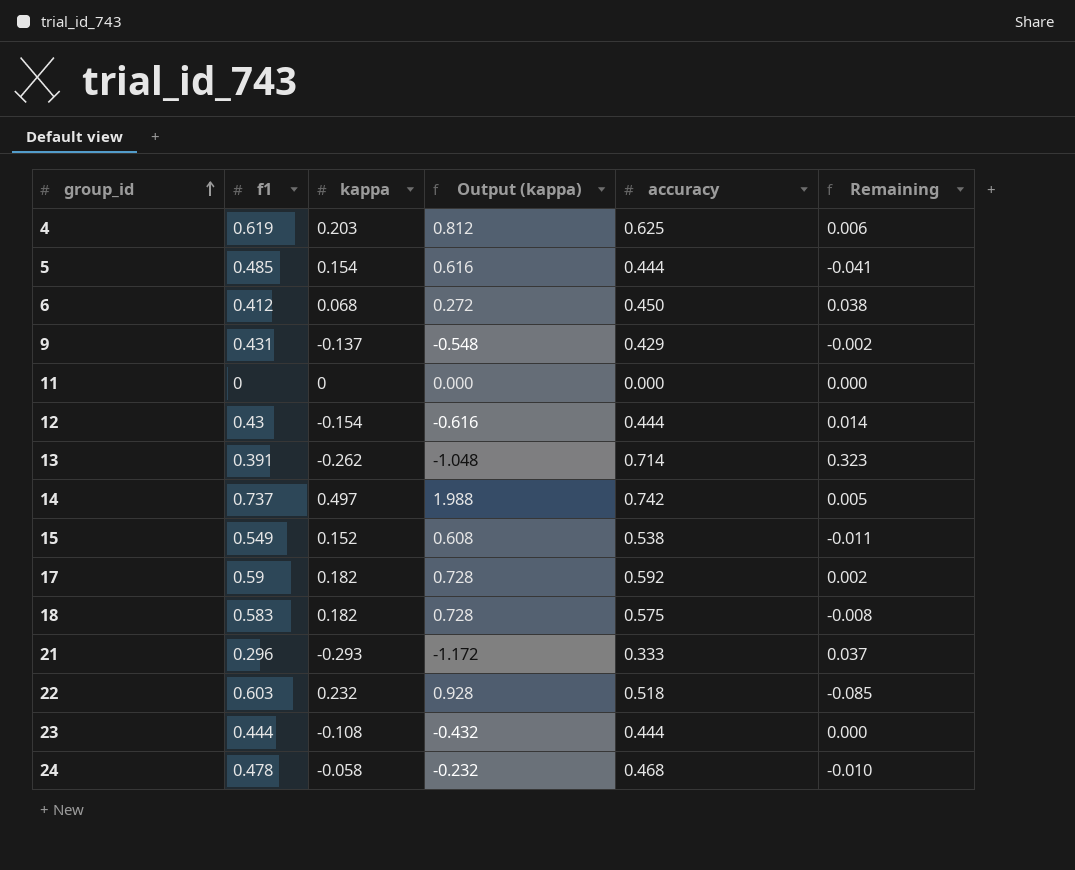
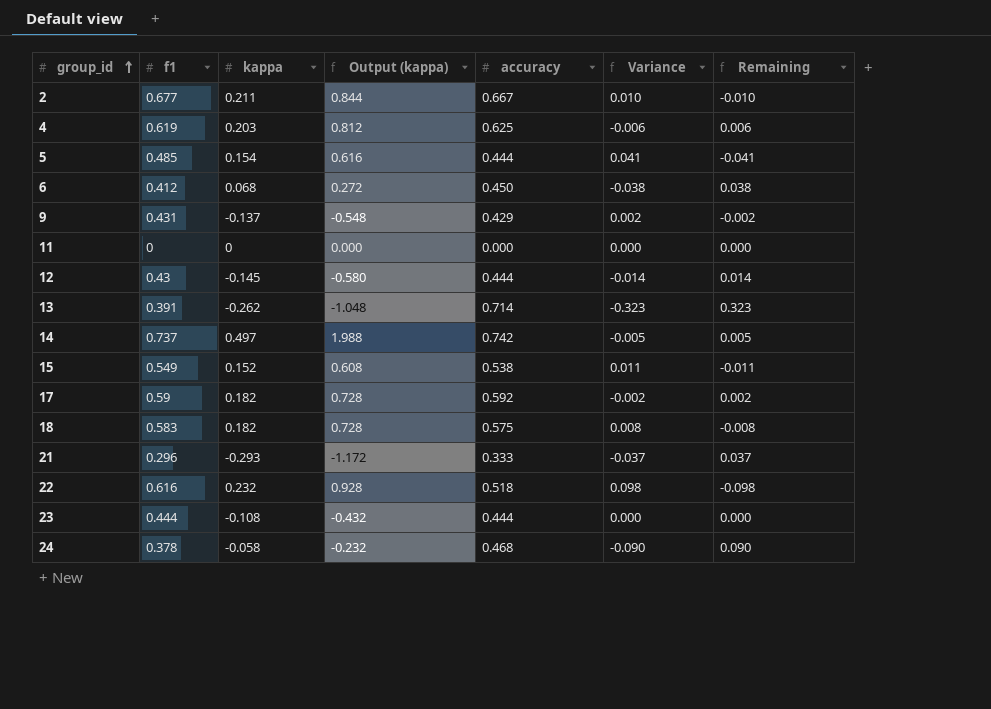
column Variance | formula: none -> [f1] - [accuracy]
row 2: none -> 0.677 | 0.211 | 0.844 | 0.667 | 0.010 | -0.010
12 | kappa: -0.154 -> -0.145
12 | Output (kappa): -0.616 -> -0.580
22 | f1: 0.603 -> 0.616
22 | Remaining: -0.085 -> -0.098
24 | f1: 0.478 -> 0.378
24 | Remaining: -0.010 -> 0.090

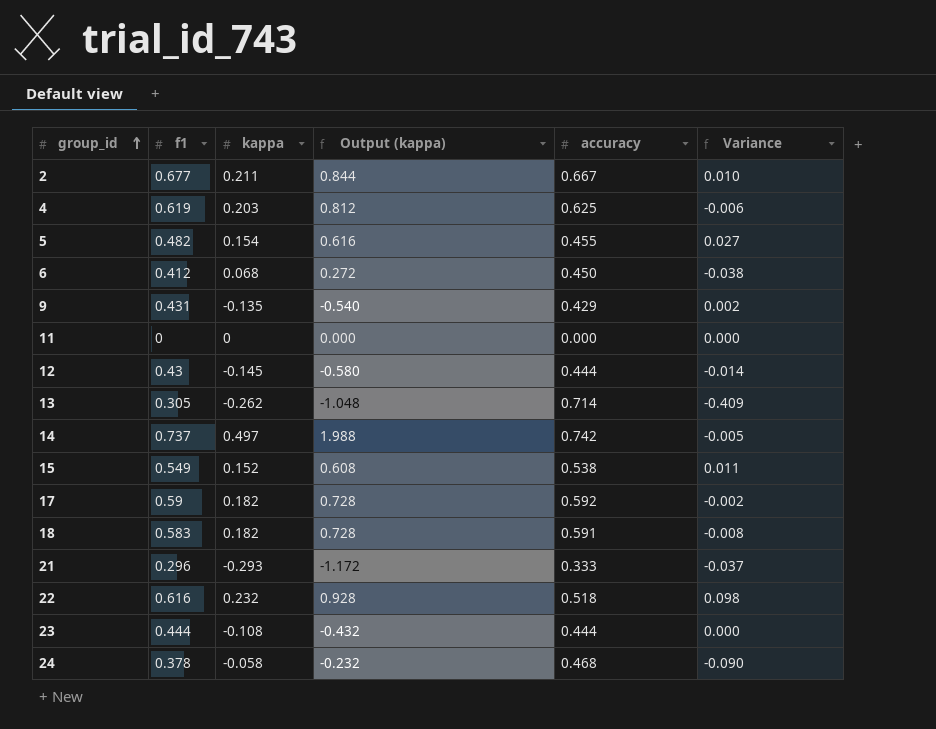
column Remaining | formula: [accuracy] - [f1] -> none
5 | f1: 0.485 -> 0.482
5 | accuracy: 0.444 -> 0.455
5 | Variance: 0.041 -> 0.027
9 | kappa: -0.137 -> -0.135
9 | Output (kappa): -0.548 -> -0.540
13 | f1: 0.391 -> 0.305
13 | Variance: -0.323 -> -0.409
18 | accuracy: 0.575 -> 0.591
18 | Variance: 0.008 -> -0.008

